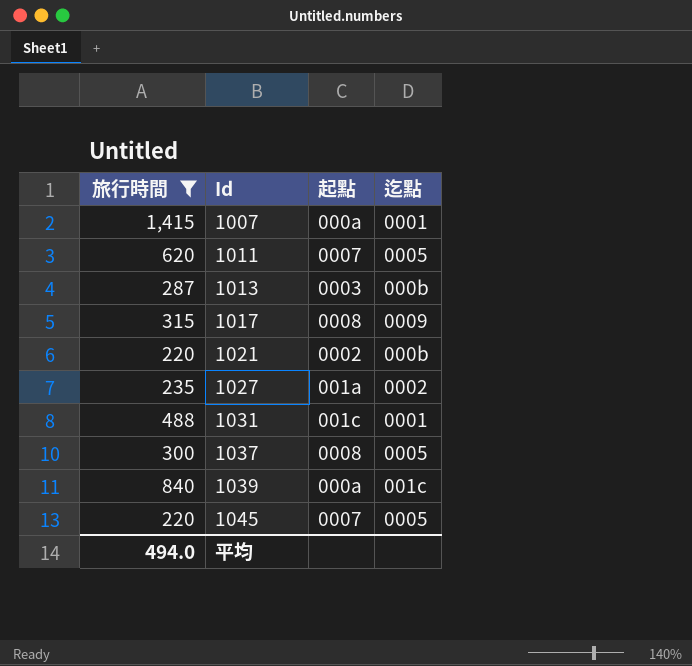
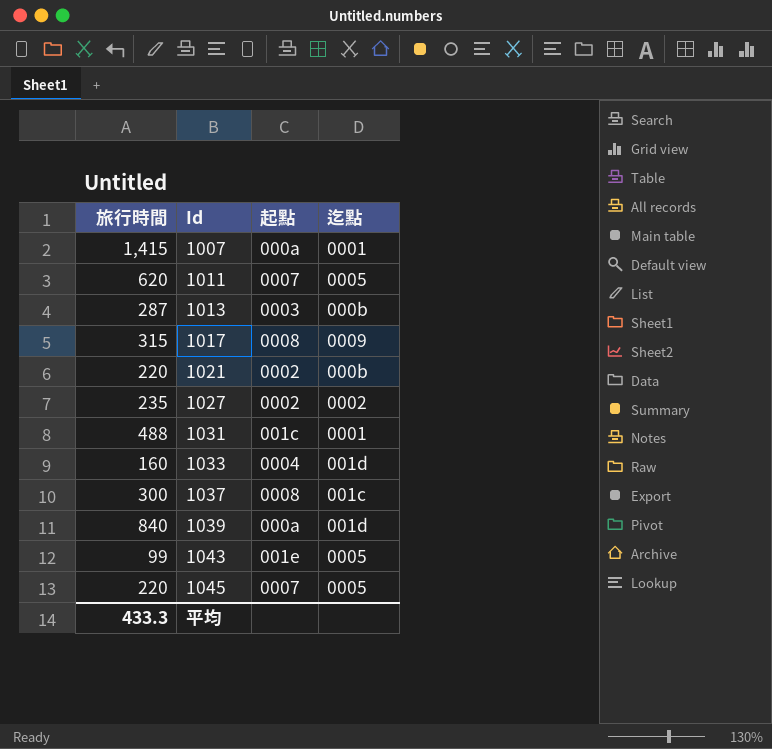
filter: 旅行時間 >= 220 -> none
1027 | 起點: 001a -> 0002
1037 | 迄點: 0005 -> 001c
1039 | 迄點: 001c -> 001d
平均 | 旅行時間: 494.0 -> 433.3

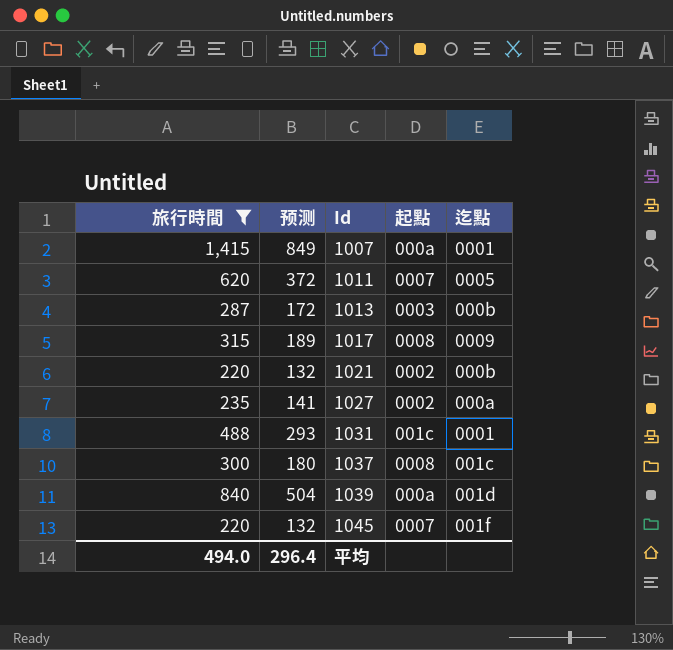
filter: none -> 旅行時間 >= 220
column 预测 | formula: none -> [旅行時間] * 0.6
1027 | 迄點: 0002 -> 000a
1045 | 迄點: 0005 -> 001f
平均 | 旅行時間: 433.3 -> 494.0

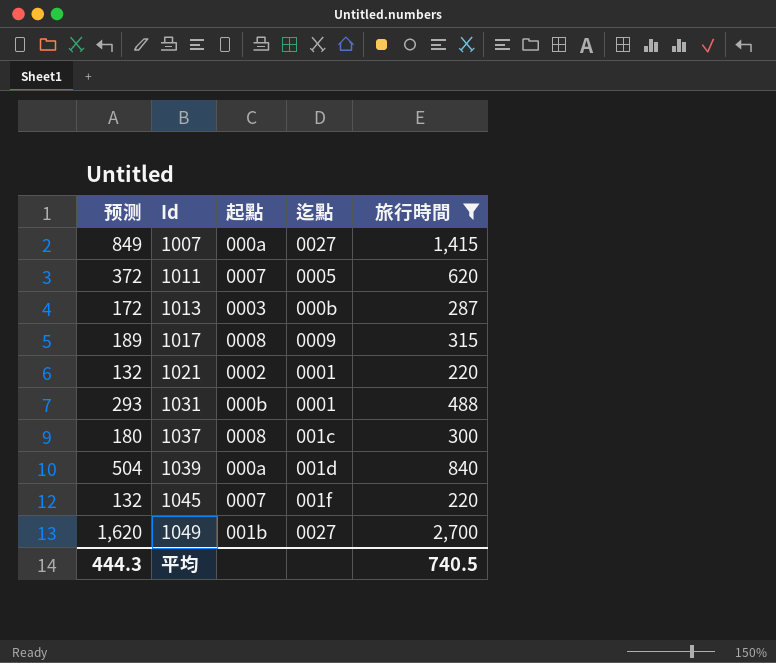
column 旅行時間 | position: 1 -> 5
row 1027: 235 | 141 | 0002 | 000a -> none
1007 | 迄點: 0001 -> 0027
1021 | 迄點: 000b -> 0001
1031 | 起點: 001c -> 000b
row 1049: none -> 1,620 | 001b | 0027 | 2,700
平均 | 预测: 296.4 -> 444.3
平均 | 旅行時間: 494.0 -> 740.5

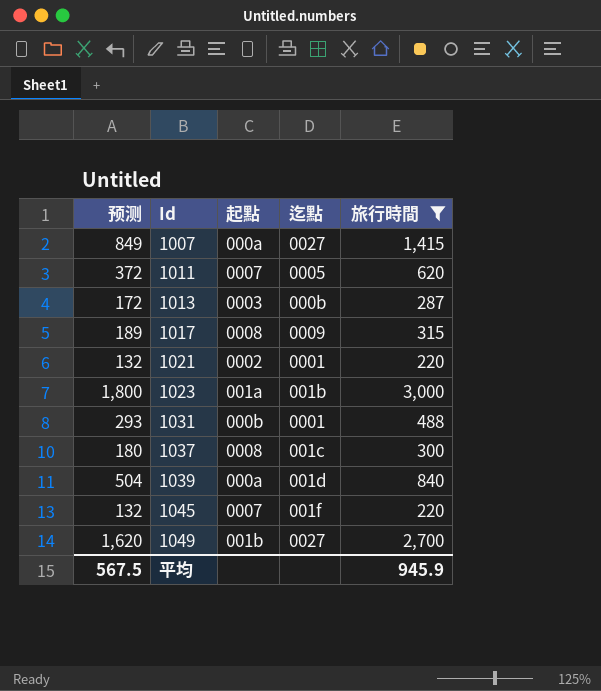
row 1023: none -> 1,800 | 001a | 001b | 3,000
平均 | 预测: 444.3 -> 567.5
平均 | 旅行時間: 740.5 -> 945.9

